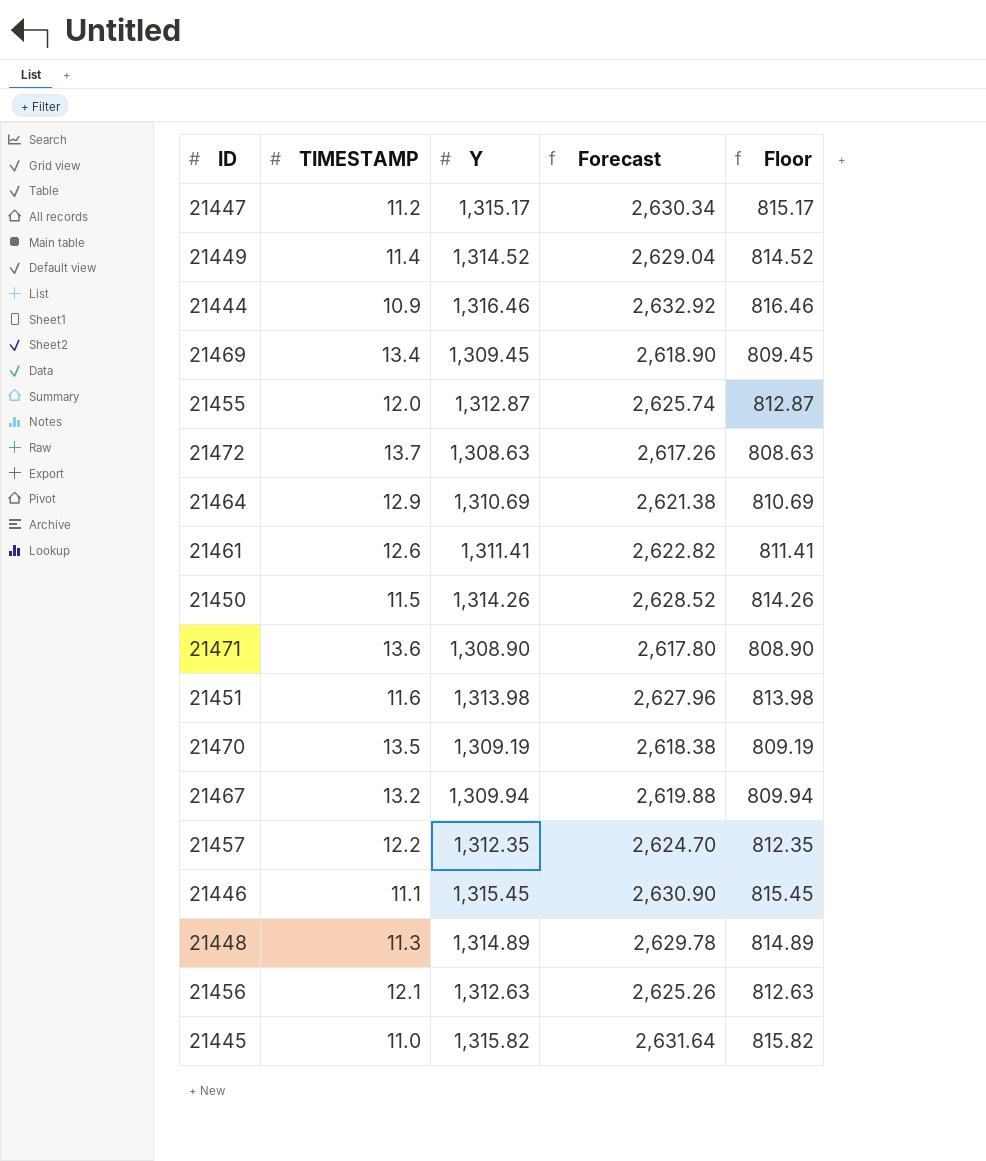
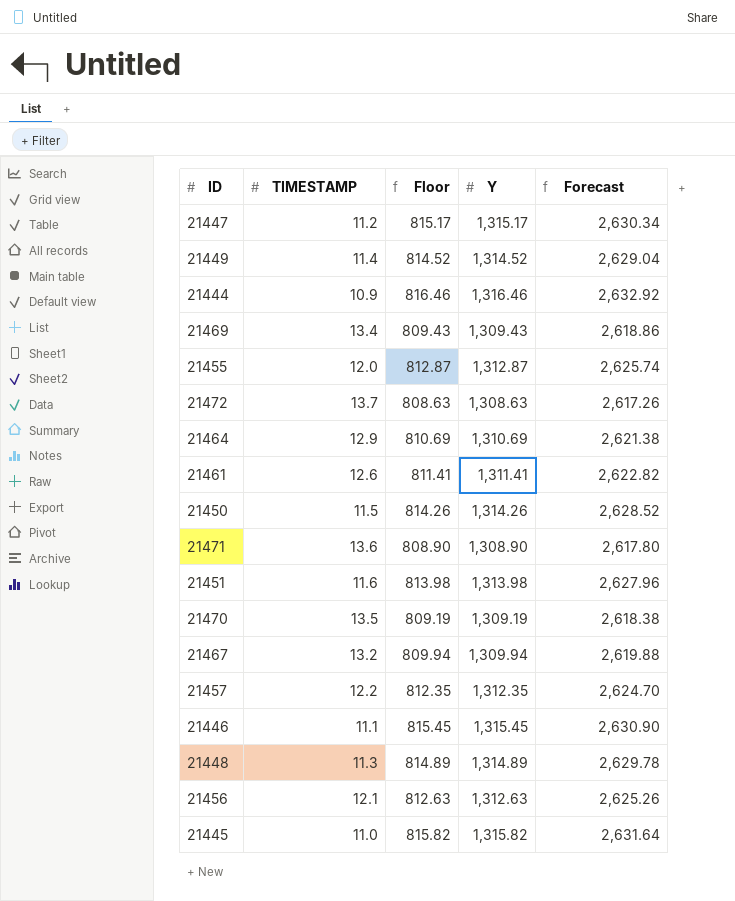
column Floor | position: 5 -> 3
21469 | Floor: 809.45 -> 809.43
21469 | Y: 1,309.45 -> 1,309.43
21469 | Forecast: 2,618.90 -> 2,618.86

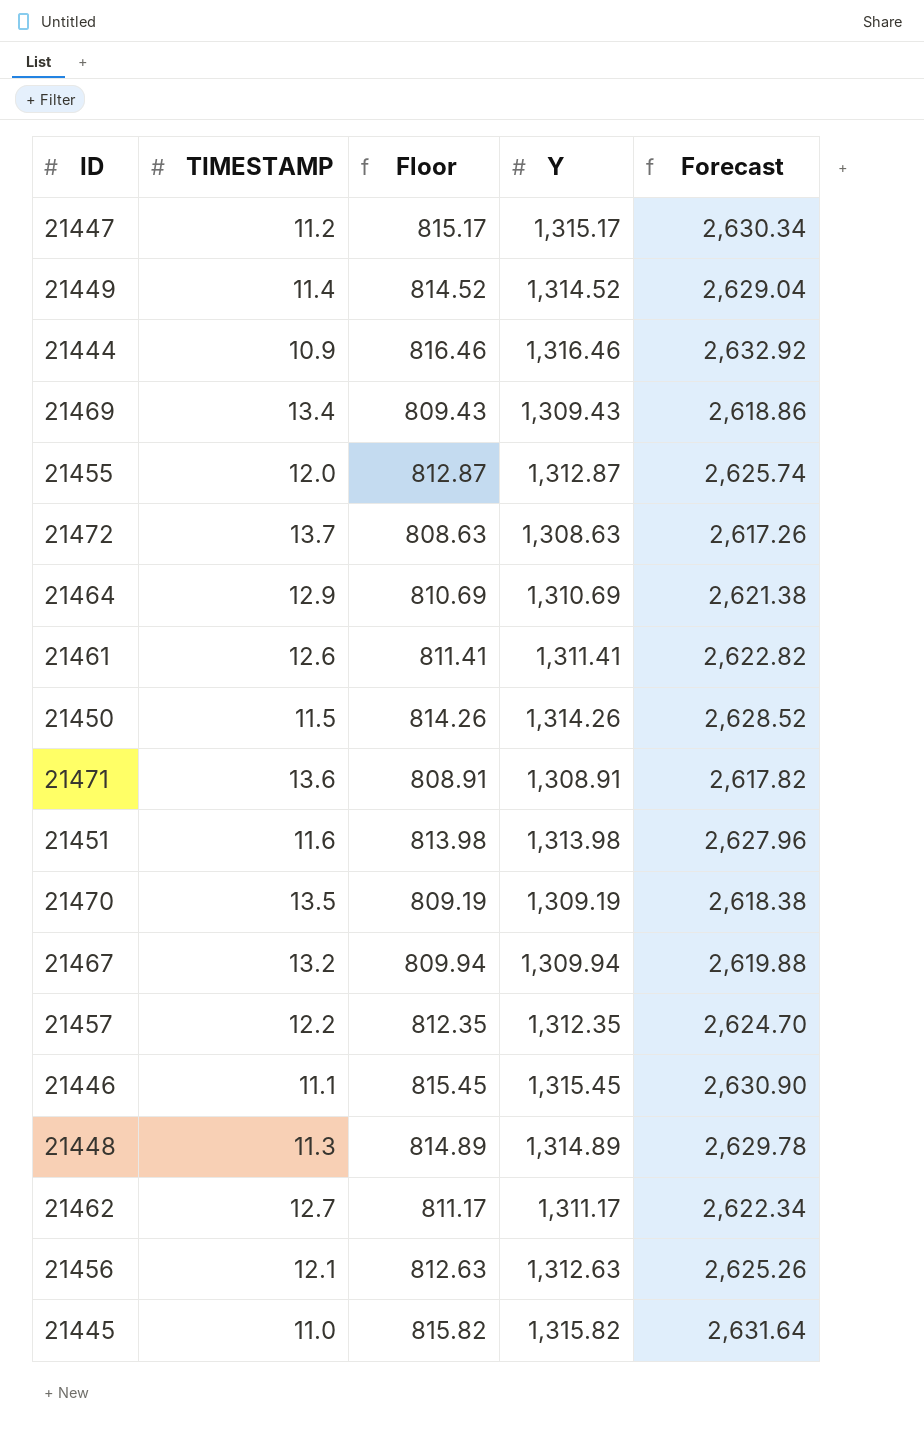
21471 | Floor: 808.90 -> 808.91
21471 | Y: 1,308.90 -> 1,308.91
21471 | Forecast: 2,617.80 -> 2,617.82
row 21462: none -> 12.7 | 811.17 | 1,311.17 | 2,622.34

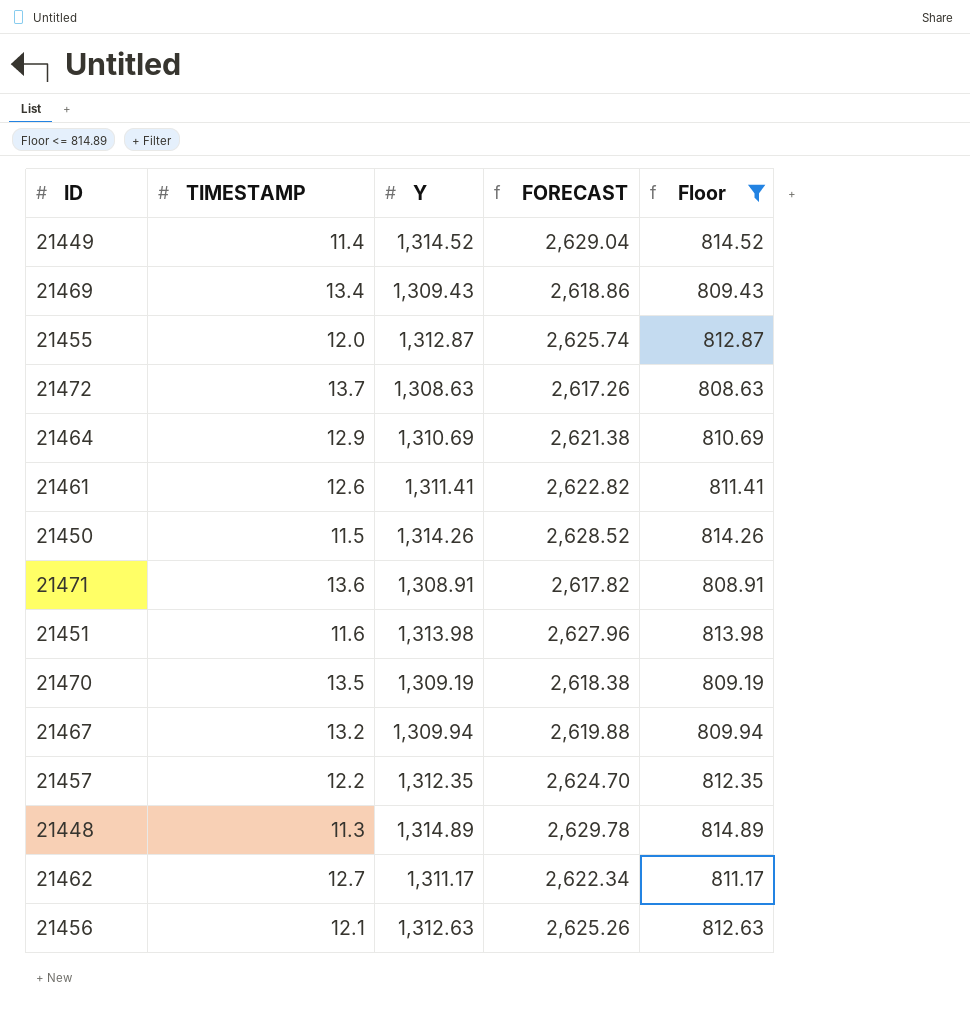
filter: none -> Floor <= 814.89
column name: Forecast -> FORECAST
column Floor | position: 3 -> 5

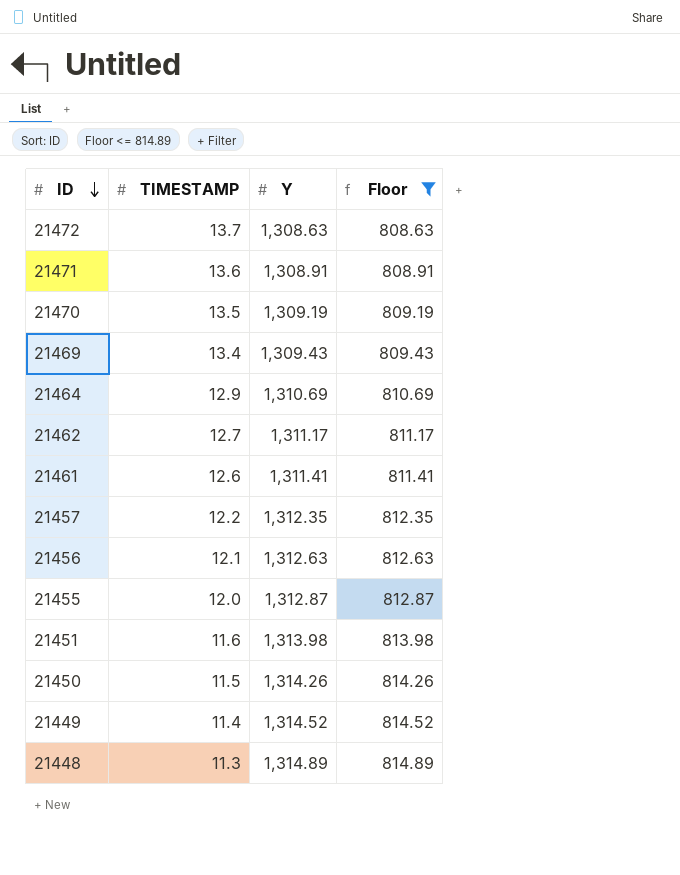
row order: none -> ID descending
column FORECAST | formula: [Y] * 2 -> none
row 21467: 13.2 | 1,309.94 | 2,619.88 | 809.94 -> none

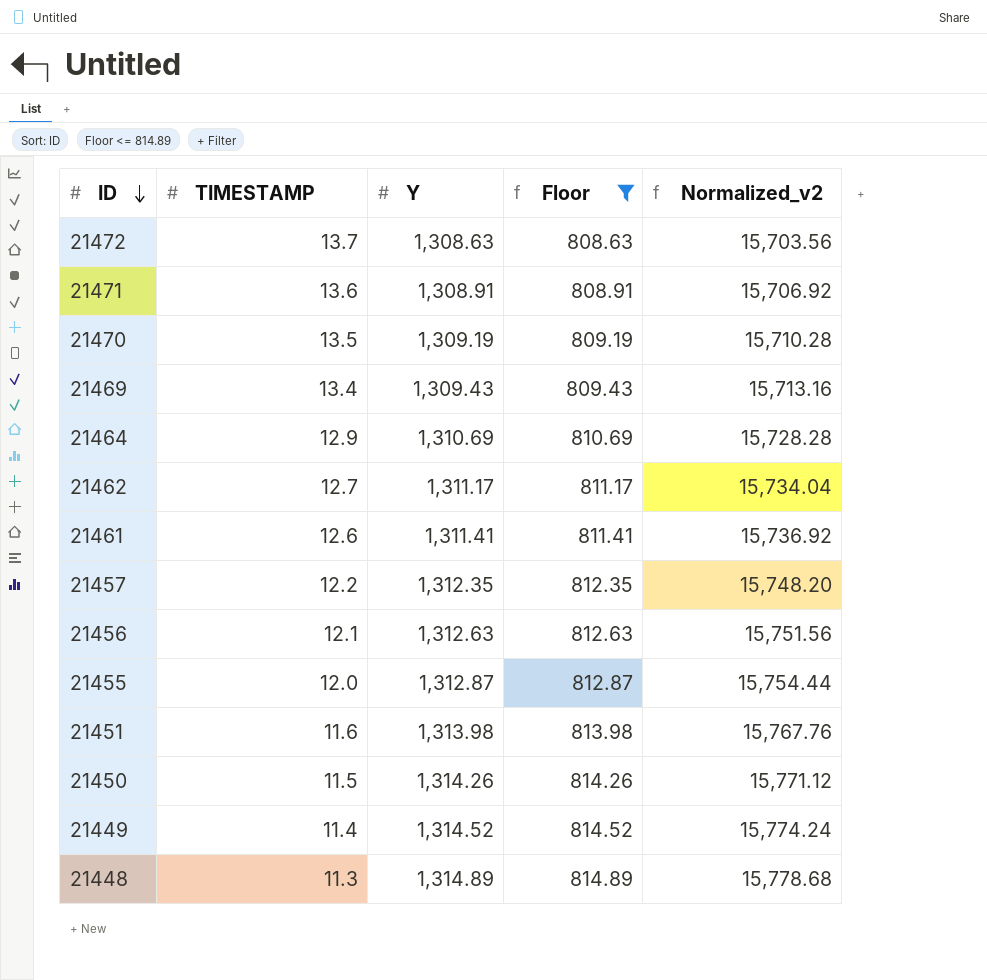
column Normalized_v2 | formula: none -> [Y] * 12

